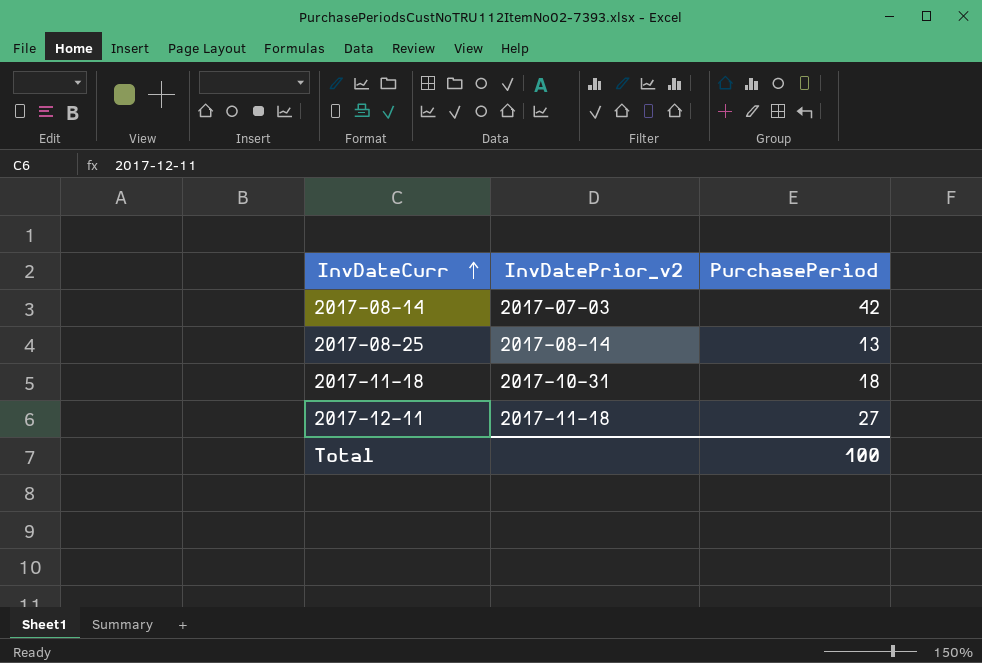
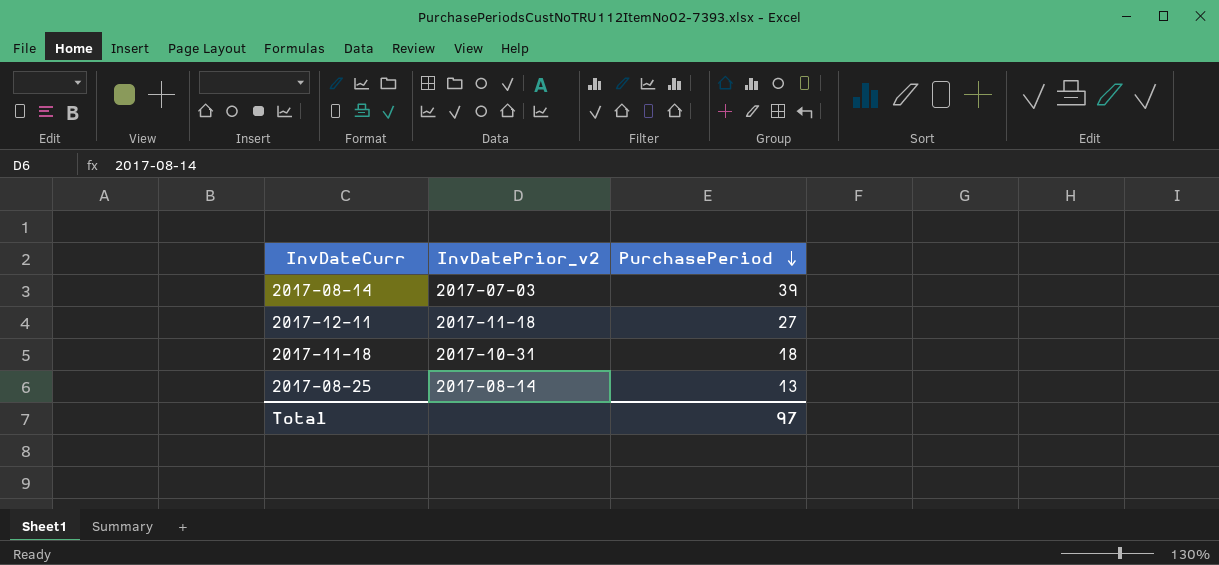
row order: InvDateCurr ascending -> PurchasePeriod descending
2017-08-14 | PurchasePeriod: 42 -> 39
Total | PurchasePeriod: 100 -> 97

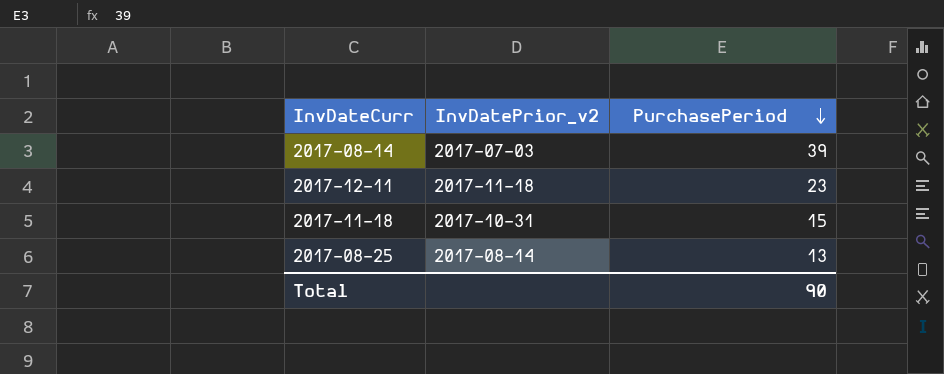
2017-12-11 | PurchasePeriod: 27 -> 23
2017-11-18 | PurchasePeriod: 18 -> 15
Total | PurchasePeriod: 97 -> 90

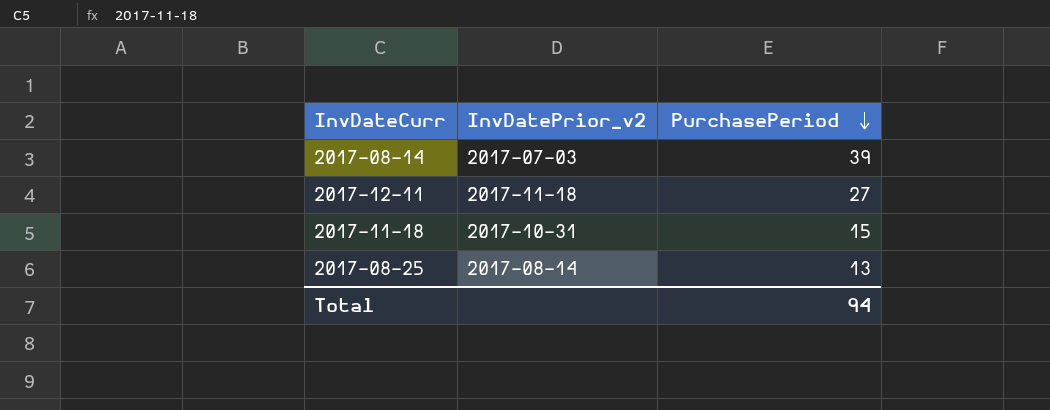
2017-12-11 | PurchasePeriod: 23 -> 27
Total | PurchasePeriod: 90 -> 94

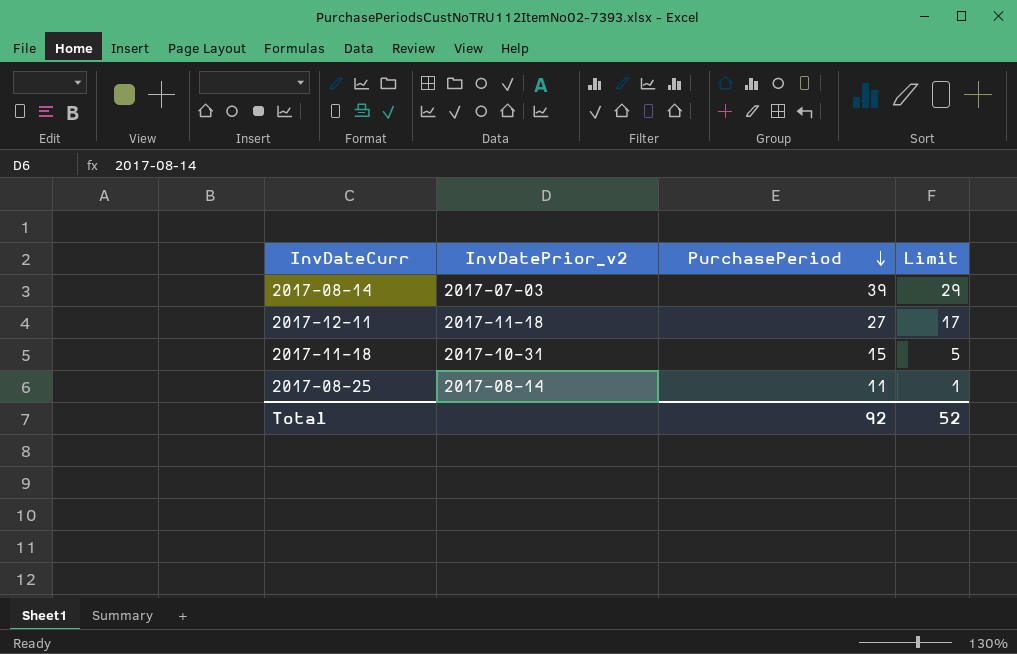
column Limit | formula: none -> [PurchasePeriod] - 10
2017-08-25 | PurchasePeriod: 13 -> 11
Total | PurchasePeriod: 94 -> 92

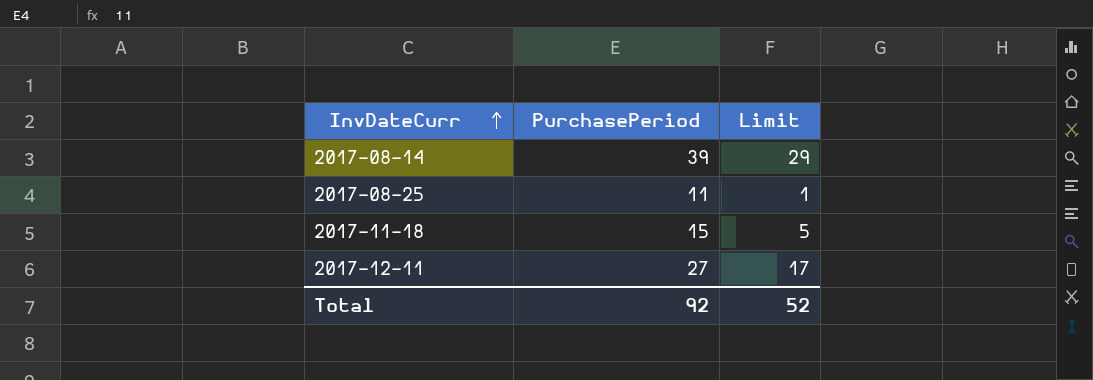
row order: PurchasePeriod descending -> InvDateCurr ascending
column InvDatePrior_v2 | position: 2 -> none

